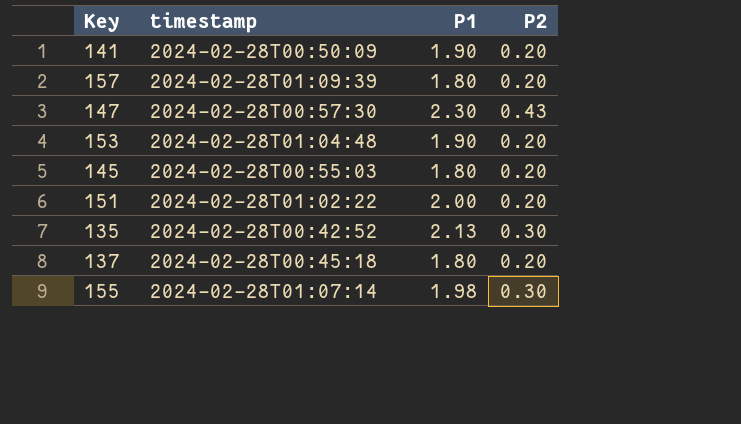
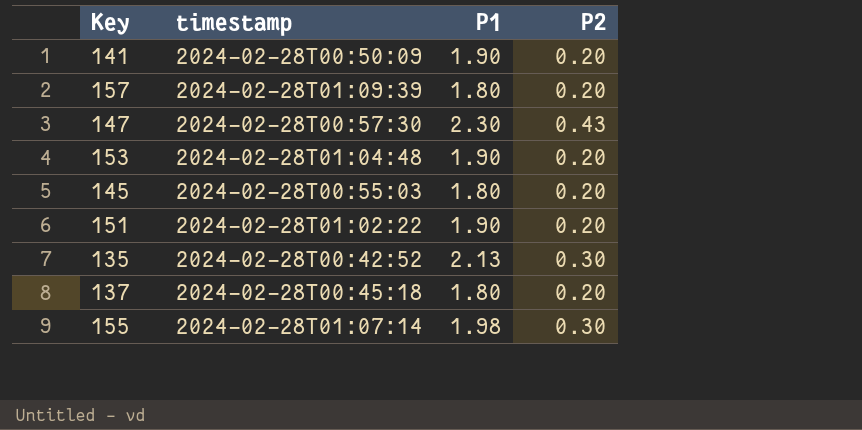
151 | P1: 2.00 -> 1.90

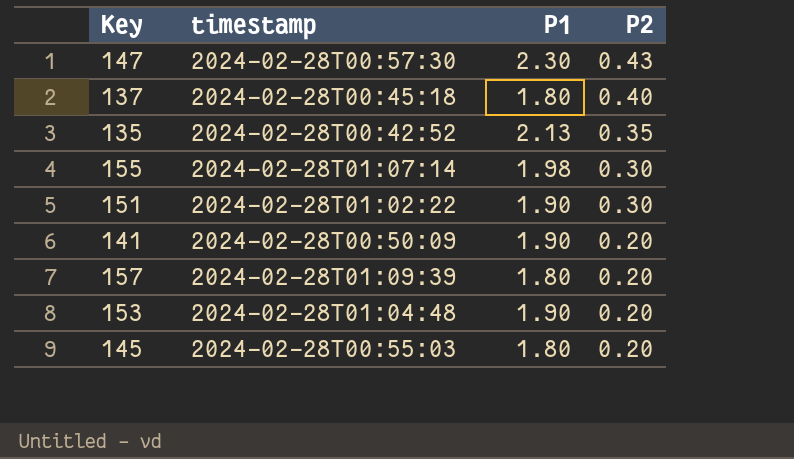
row order: none -> P2 descending
137 | P2: 0.20 -> 0.40
135 | P2: 0.30 -> 0.35
151 | P2: 0.20 -> 0.30

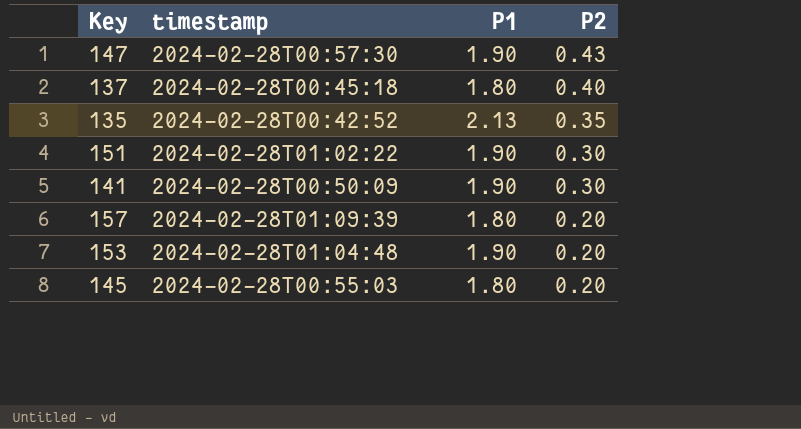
row 155: 2024-02-28T01:07:14 | 1.98 | 0.30 -> none
147 | P1: 2.30 -> 1.90
141 | P2: 0.20 -> 0.30

